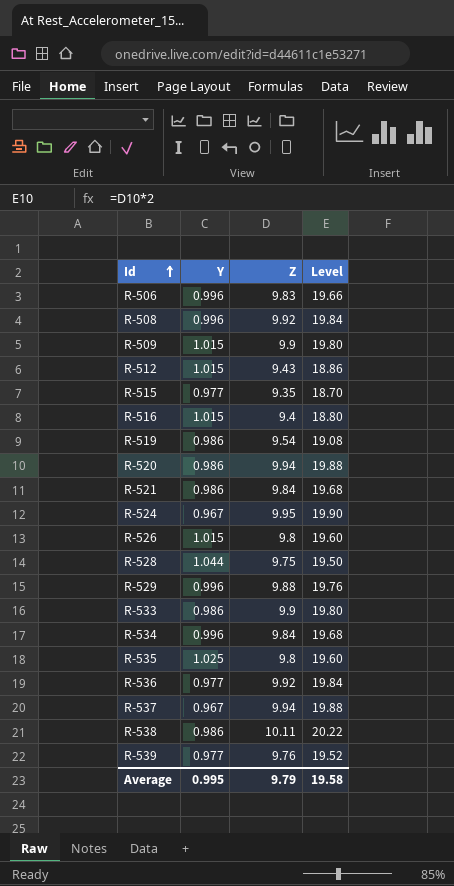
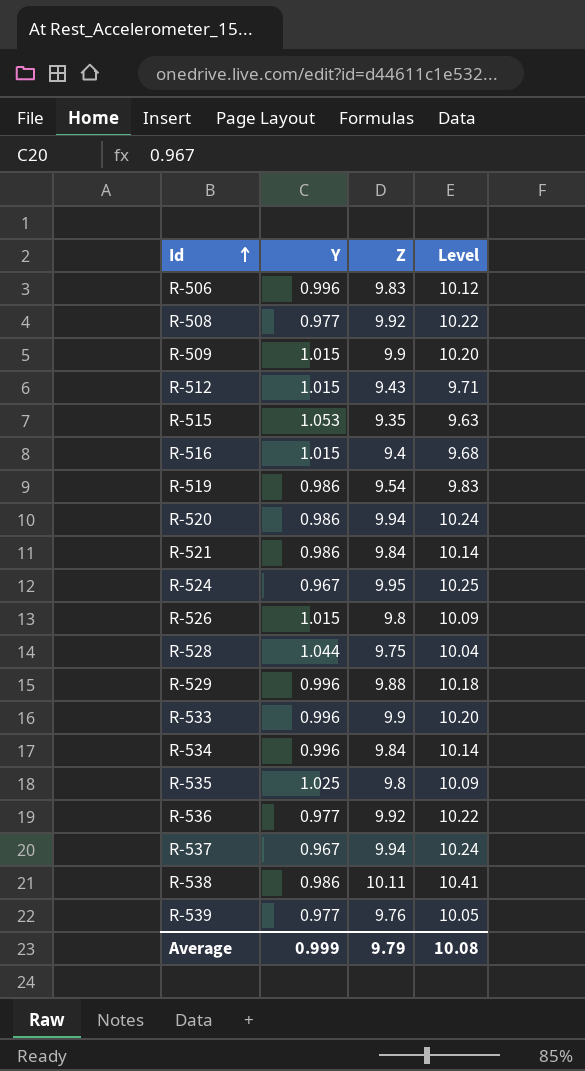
column Level | formula: [Z] * 2 -> [Z] * 1.03
R-508 | Y: 0.996 -> 0.977
R-515 | Y: 0.977 -> 1.053
R-533 | Y: 0.986 -> 0.996
Average | Y: 0.995 -> 0.999
Average | Level: 19.58 -> 10.08

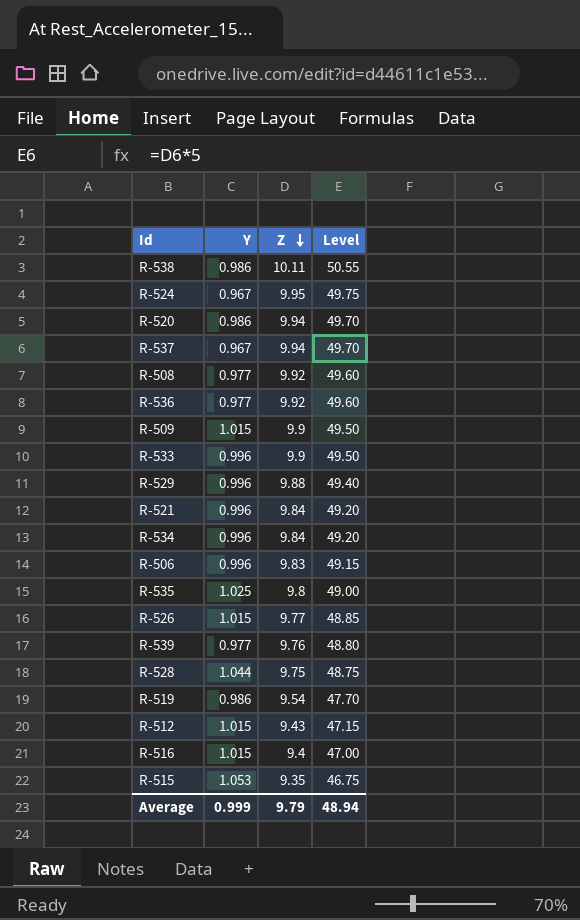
row order: Id ascending -> Z descending
column Level | formula: [Z] * 1.03 -> [Z] * 5
R-521 | Y: 0.986 -> 0.996
R-526 | Z: 9.8 -> 9.77
Average | Level: 10.08 -> 48.94

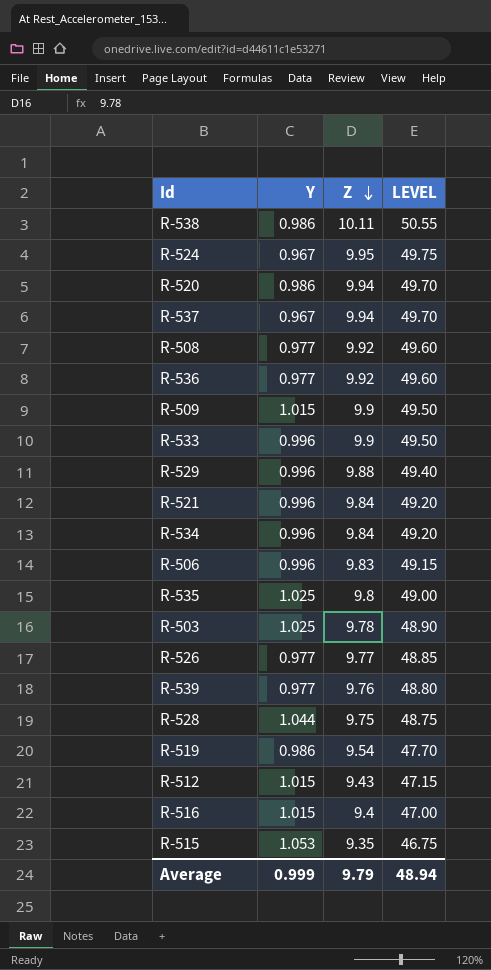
column name: Level -> LEVEL
row R-503: none -> 1.025 | 9.78 | 48.90
R-526 | Y: 1.015 -> 0.977

